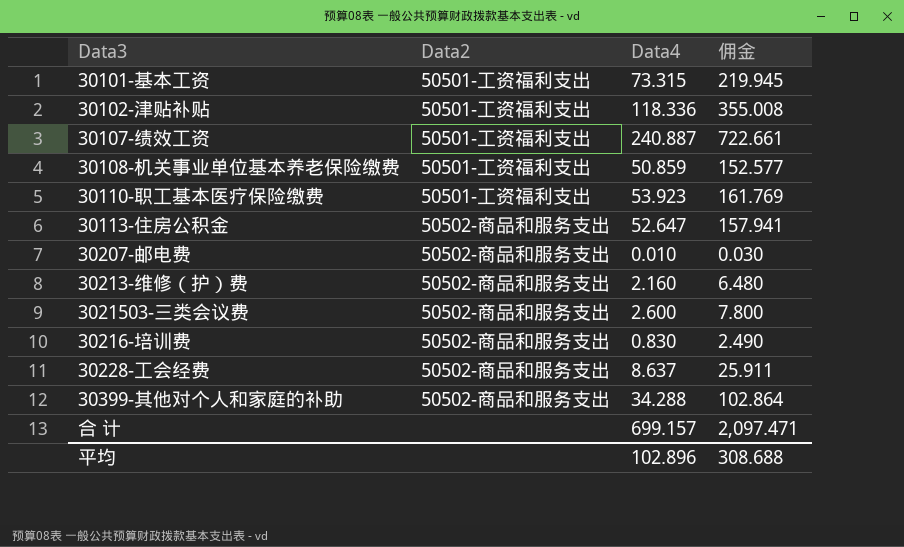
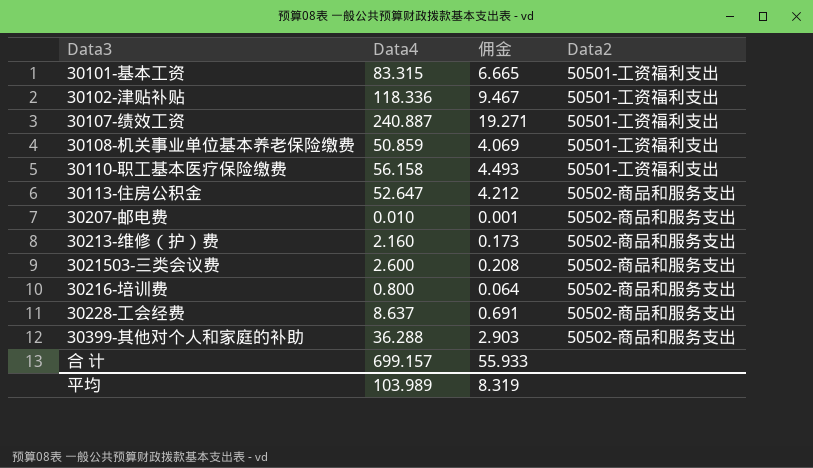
column 佣金 | formula: [Data4] * 3 -> [Data4] * 0.08
column Data2 | position: 2 -> 4
30101-基本工资 | Data4: 73.315 -> 83.315
30110-职工基本医疗保险缴费 | Data4: 53.923 -> 56.158
30216-培训费 | Data4: 0.830 -> 0.800
30399-其他对个人和家庭的补助 | Data4: 34.288 -> 36.288
平均 | Data4: 102.896 -> 103.989
平均 | 佣金: 308.688 -> 8.319

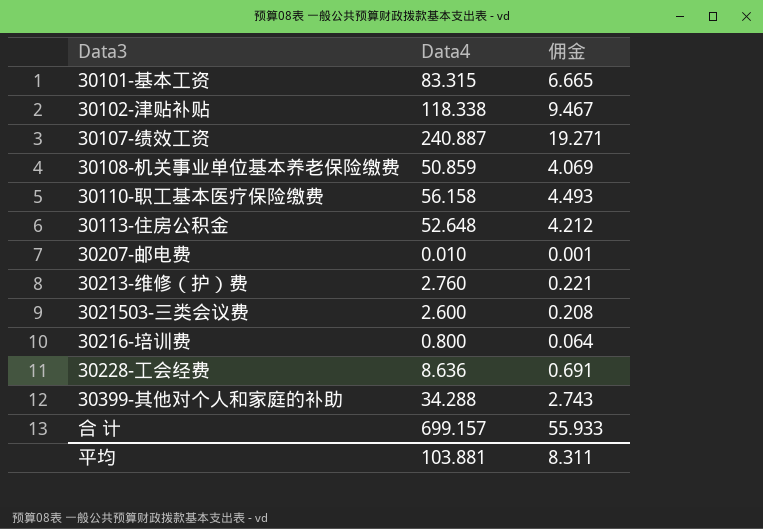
column Data2 | position: 4 -> none
30102-津贴补贴 | Data4: 118.336 -> 118.338
30113-住房公积金 | Data4: 52.647 -> 52.648
30213-维修（护）费 | Data4: 2.160 -> 2.760
30213-维修（护）费 | 佣金: 0.173 -> 0.221
30228-工会经费 | Data4: 8.637 -> 8.636
30399-其他对个人和家庭的补助 | Data4: 36.288 -> 34.288
30399-其他对个人和家庭的补助 | 佣金: 2.903 -> 2.743
平均 | Data4: 103.989 -> 103.881
平均 | 佣金: 8.319 -> 8.311

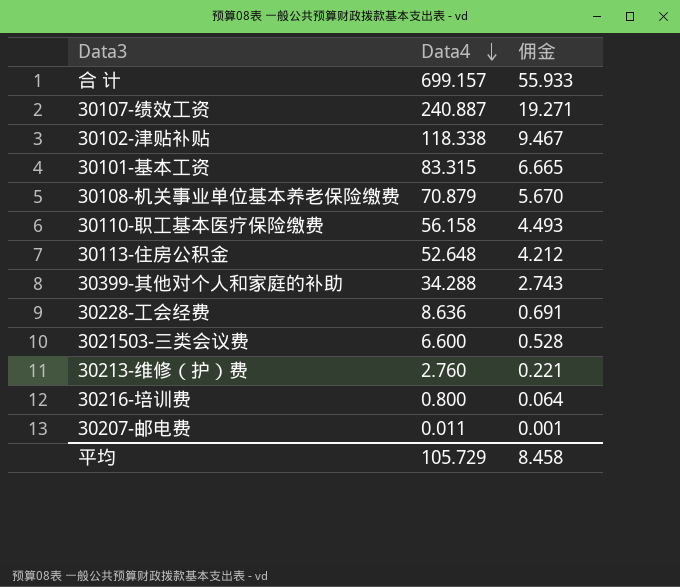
row order: none -> Data4 descending
30108-机关事业单位基本养老保险缴费 | Data4: 50.859 -> 70.879
30108-机关事业单位基本养老保险缴费 | 佣金: 4.069 -> 5.670
3021503-三类会议费 | Data4: 2.600 -> 6.600
3021503-三类会议费 | 佣金: 0.208 -> 0.528
30207-邮电费 | Data4: 0.010 -> 0.011
平均 | Data4: 103.881 -> 105.729
平均 | 佣金: 8.311 -> 8.458

